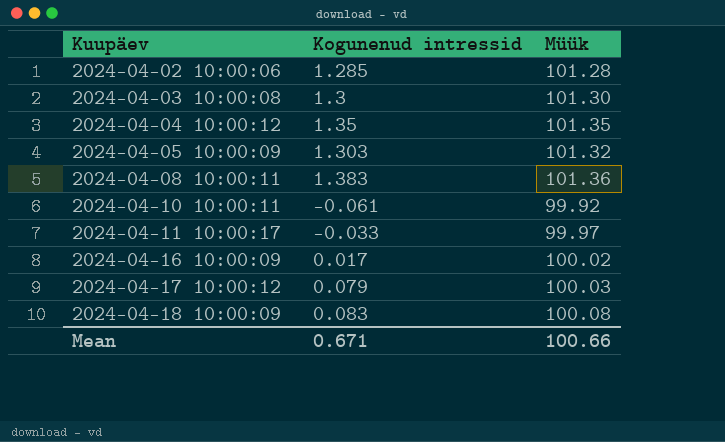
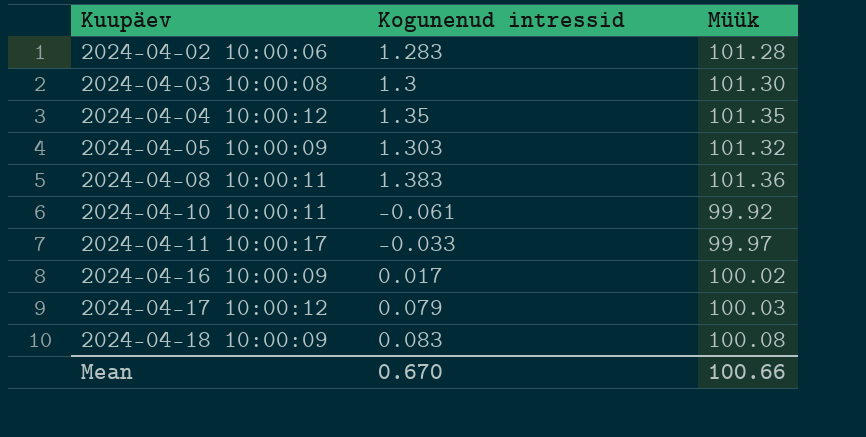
2024-04-02 10:00:06 | Kogunenud intressid: 1.285 -> 1.283
Mean | Kogunenud intressid: 0.671 -> 0.670

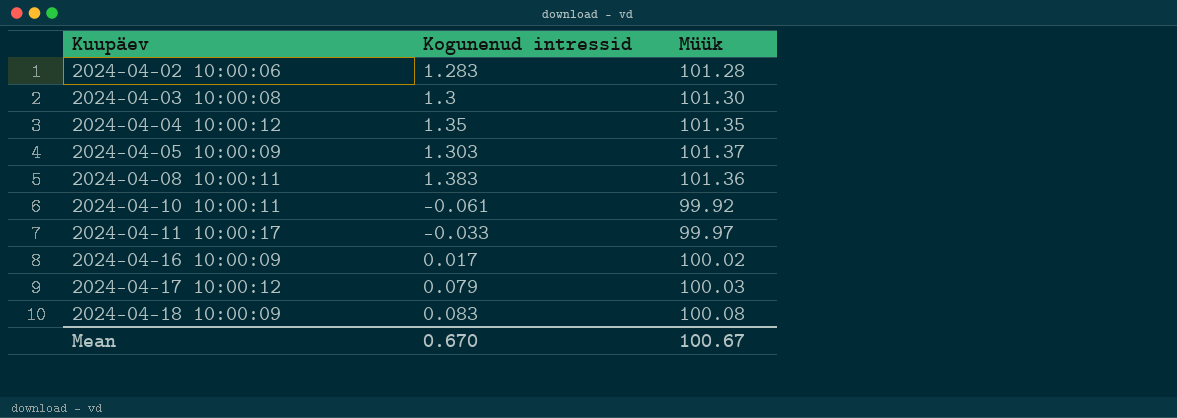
2024-04-05 10:00:09 | Müük: 101.32 -> 101.37
Mean | Müük: 100.66 -> 100.67

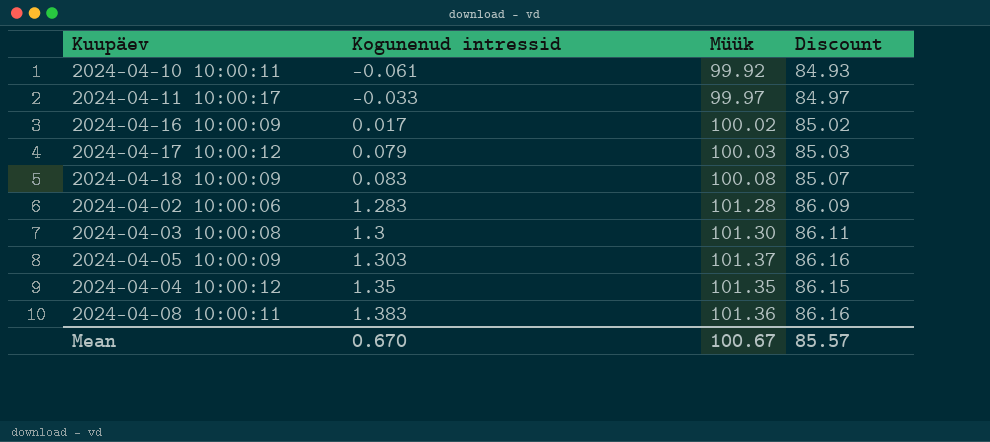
row order: Kuupäev ascending -> Kogunenud intressid ascending
column Discount | formula: none -> [Müük] * 0.85

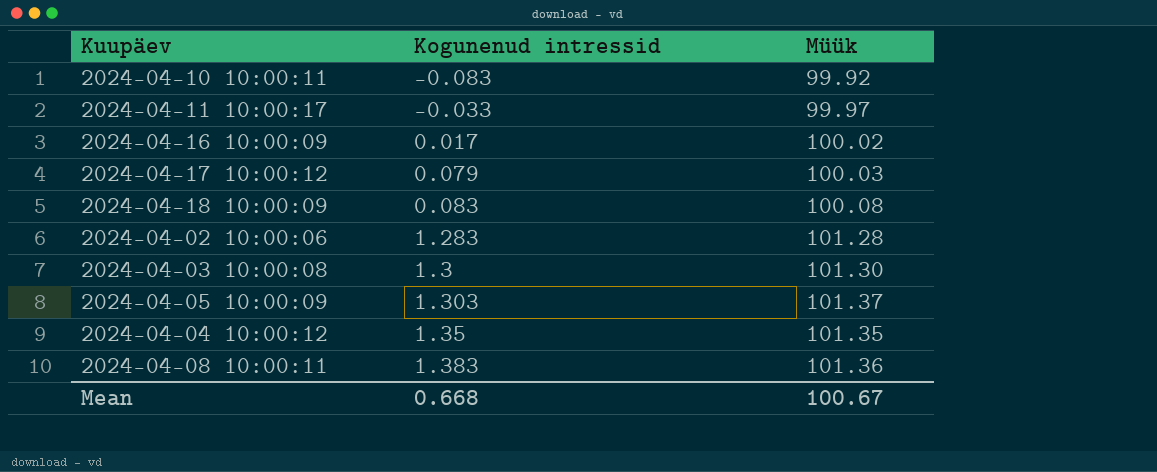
column Discount | formula: [Müük] * 0.85 -> none
2024-04-10 10:00:11 | Kogunenud intressid: -0.061 -> -0.083
Mean | Kogunenud intressid: 0.670 -> 0.668

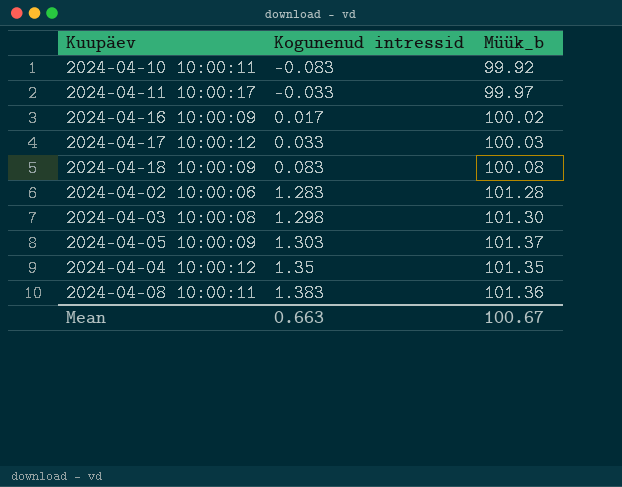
column name: Müük -> Müük_b
2024-04-17 10:00:12 | Kogunenud intressid: 0.079 -> 0.033
2024-04-03 10:00:08 | Kogunenud intressid: 1.3 -> 1.298
Mean | Kogunenud intressid: 0.668 -> 0.663

